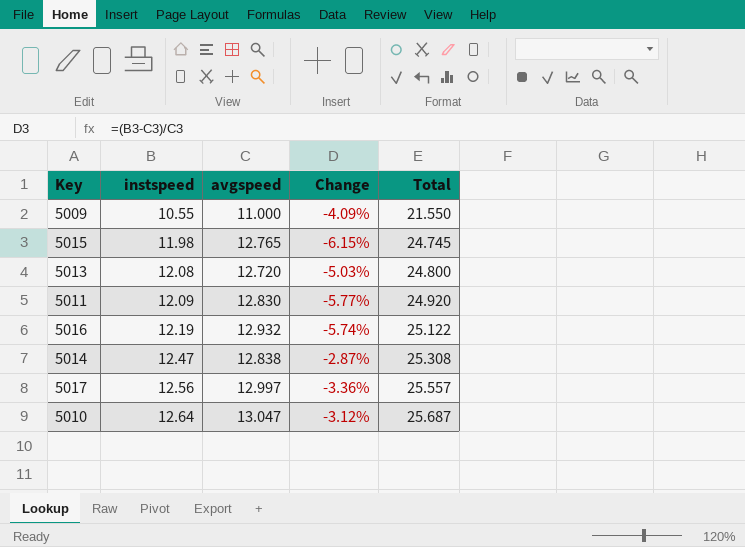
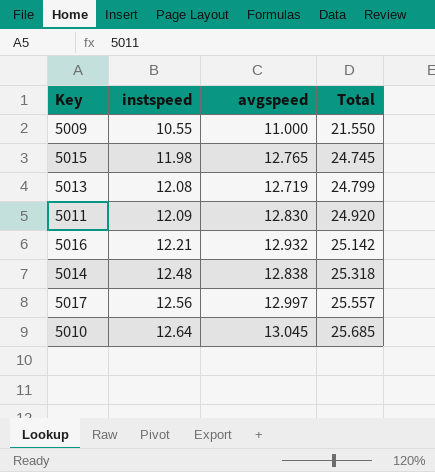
column Change | formula: ([instspeed] - [avgspeed]) / [avgspeed] -> none
5013 | avgspeed: 12.720 -> 12.719
5013 | Total: 24.800 -> 24.799
5016 | instspeed: 12.19 -> 12.21
5016 | Total: 25.122 -> 25.142
5014 | instspeed: 12.47 -> 12.48
5014 | Total: 25.308 -> 25.318
5010 | avgspeed: 13.047 -> 13.045
5010 | Total: 25.687 -> 25.685

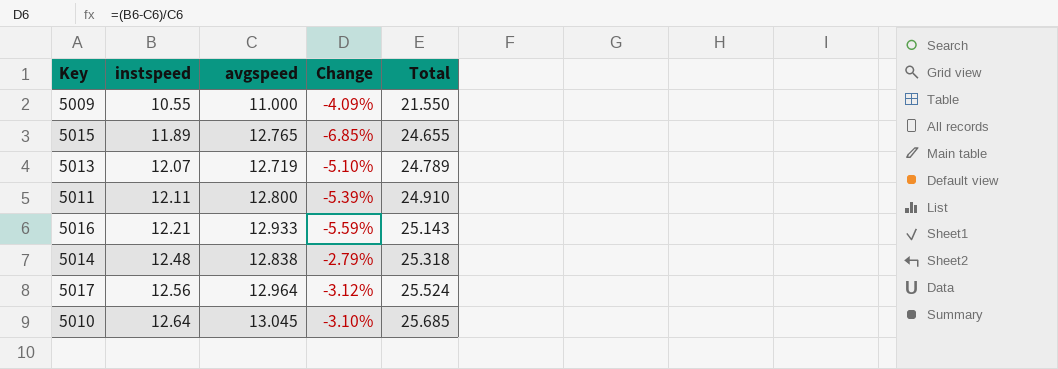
column Change | formula: none -> ([instspeed] - [avgspeed]) / [avgspeed]
5015 | instspeed: 11.98 -> 11.89
5015 | Total: 24.745 -> 24.655
5013 | instspeed: 12.08 -> 12.07
5013 | Total: 24.799 -> 24.789
5011 | instspeed: 12.09 -> 12.11
5011 | avgspeed: 12.830 -> 12.800
5011 | Total: 24.920 -> 24.910
5016 | avgspeed: 12.932 -> 12.933
5016 | Total: 25.142 -> 25.143
5017 | avgspeed: 12.997 -> 12.964
5017 | Total: 25.557 -> 25.524

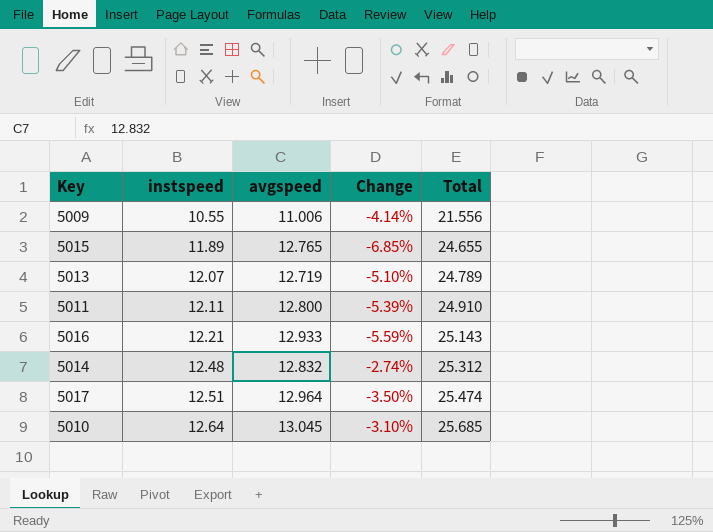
5009 | avgspeed: 11.000 -> 11.006
5009 | Change: -4.09% -> -4.14%
5009 | Total: 21.550 -> 21.556
5014 | avgspeed: 12.838 -> 12.832
5014 | Change: -2.79% -> -2.74%
5014 | Total: 25.318 -> 25.312
5017 | instspeed: 12.56 -> 12.51
5017 | Change: -3.12% -> -3.50%
5017 | Total: 25.524 -> 25.474

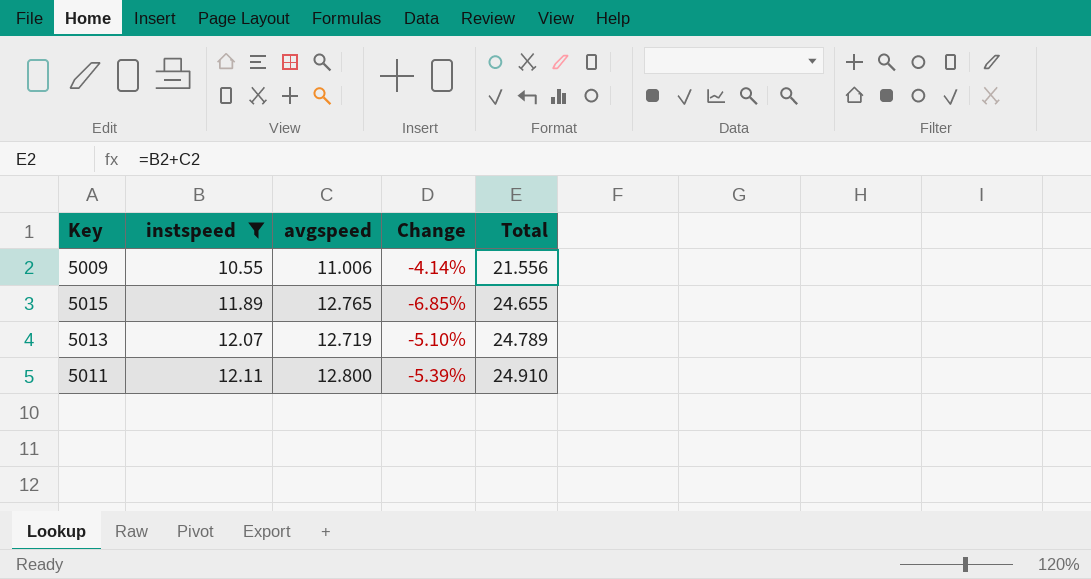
filter: none -> instspeed <= 12.11

